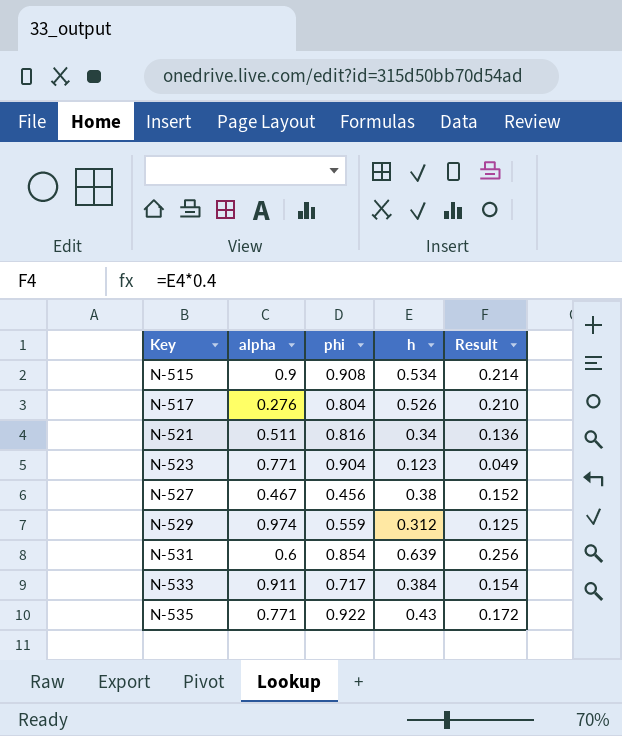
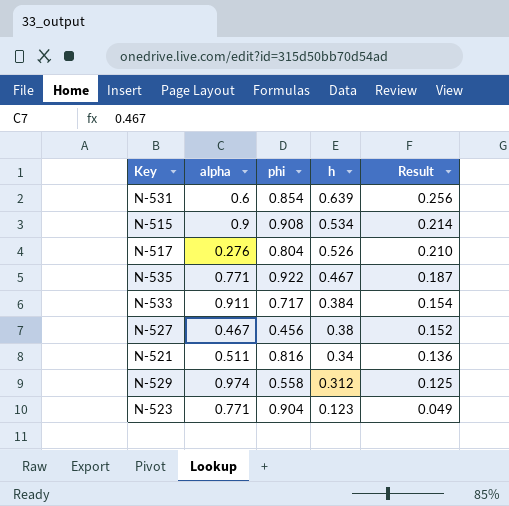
row order: Key ascending -> h descending
N-535 | h: 0.43 -> 0.467
N-535 | Result: 0.172 -> 0.187
N-529 | phi: 0.559 -> 0.558

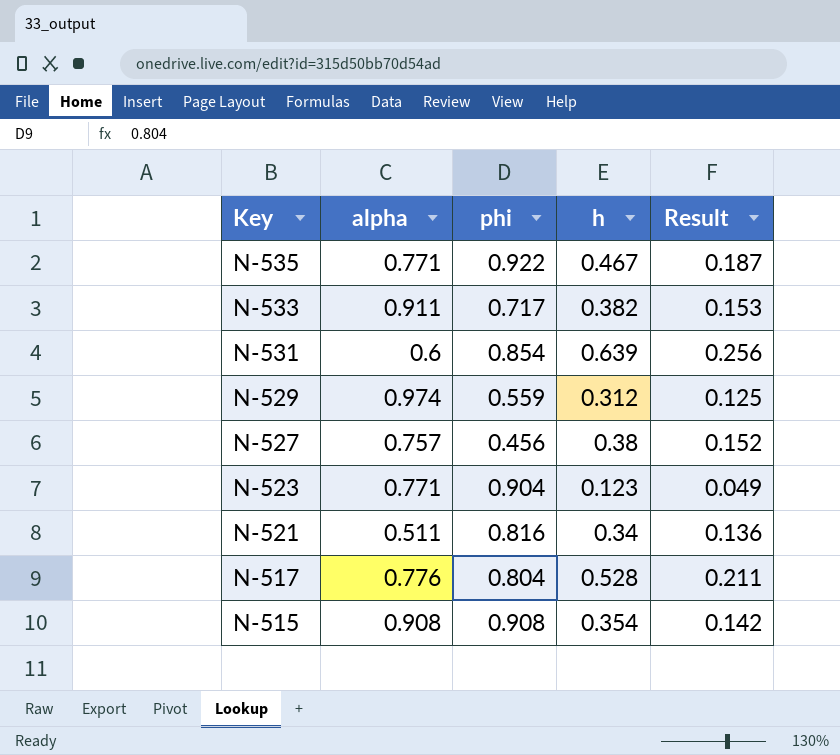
row order: h descending -> Key descending
N-533 | h: 0.384 -> 0.382
N-533 | Result: 0.154 -> 0.153
N-529 | phi: 0.558 -> 0.559
N-527 | alpha: 0.467 -> 0.757
N-517 | alpha: 0.276 -> 0.776
N-517 | h: 0.526 -> 0.528
N-517 | Result: 0.210 -> 0.211
N-515 | alpha: 0.9 -> 0.908
N-515 | h: 0.534 -> 0.354
N-515 | Result: 0.214 -> 0.142

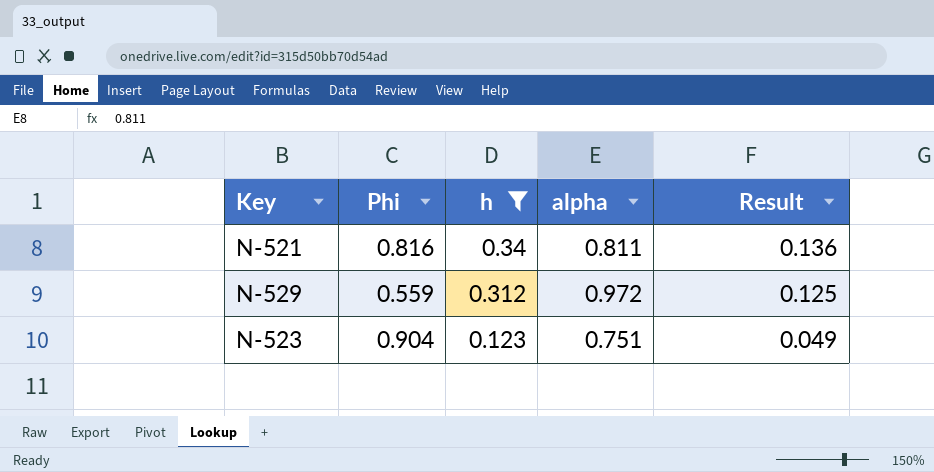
filter: none -> h <= 0.34
row order: Key descending -> h descending
column name: phi -> Phi
column alpha | position: 2 -> 4
N-521 | alpha: 0.511 -> 0.811
N-529 | alpha: 0.974 -> 0.972
N-523 | alpha: 0.771 -> 0.751

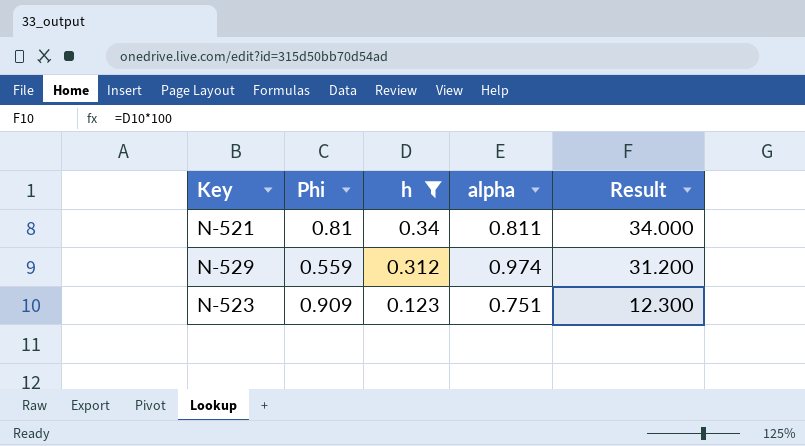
column Result | formula: [h] * 0.4 -> [h] * 100
N-521 | Phi: 0.816 -> 0.81
N-529 | alpha: 0.972 -> 0.974
N-523 | Phi: 0.904 -> 0.909

